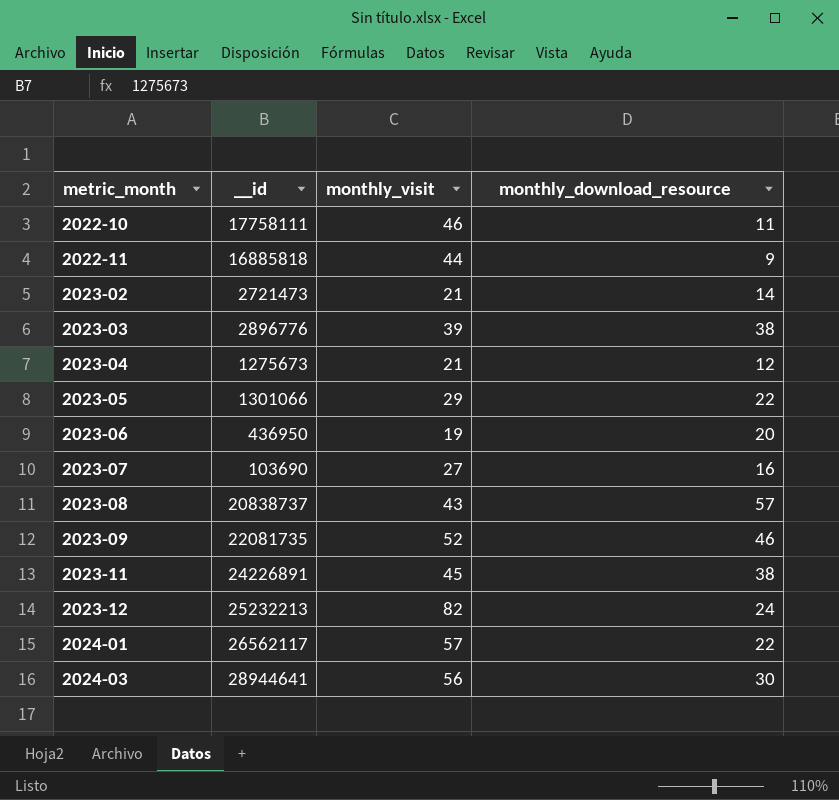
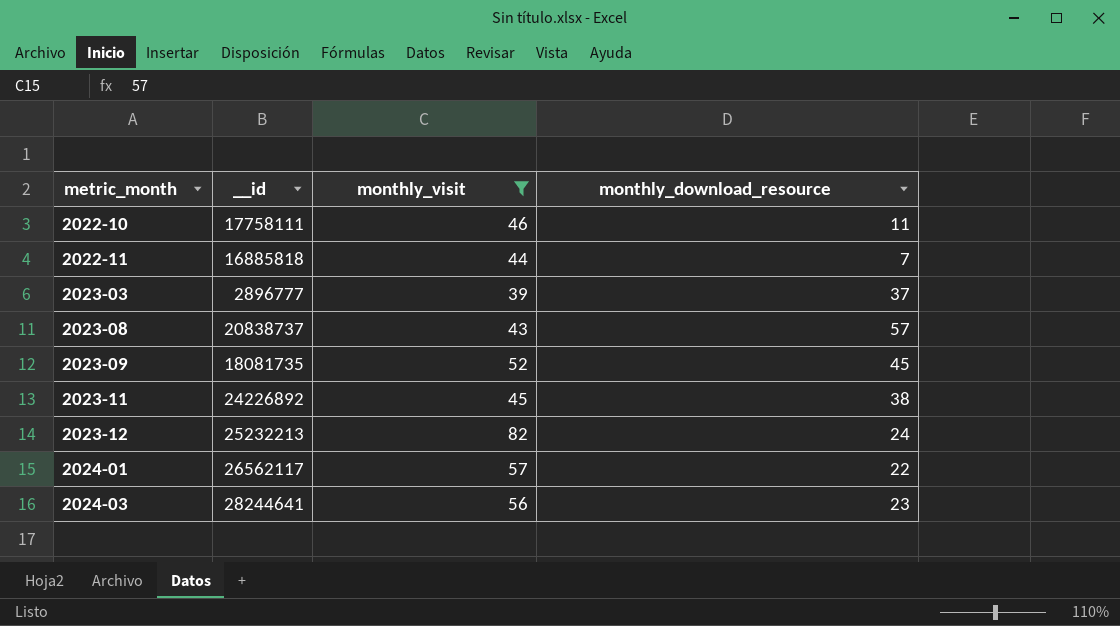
filter: none -> monthly_visit >= 39
2022-11 | monthly_download_resource: 9 -> 7
2023-03 | __id: 2896776 -> 2896777
2023-03 | monthly_download_resource: 38 -> 37
2023-09 | __id: 22081735 -> 18081735
2023-09 | monthly_download_resource: 46 -> 45
2023-11 | __id: 24226891 -> 24226892
2024-03 | __id: 28944641 -> 28244641
2024-03 | monthly_download_resource: 30 -> 23

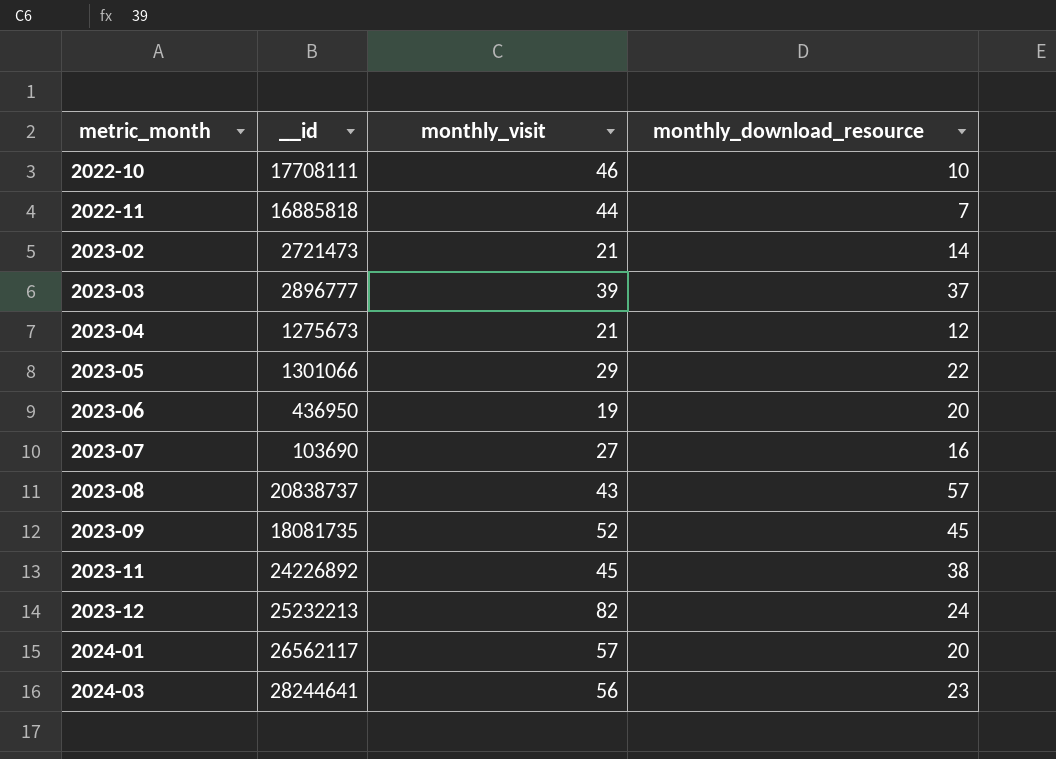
filter: monthly_visit >= 39 -> none
2022-10 | __id: 17758111 -> 17708111
2022-10 | monthly_download_resource: 11 -> 10
2024-01 | monthly_download_resource: 22 -> 20

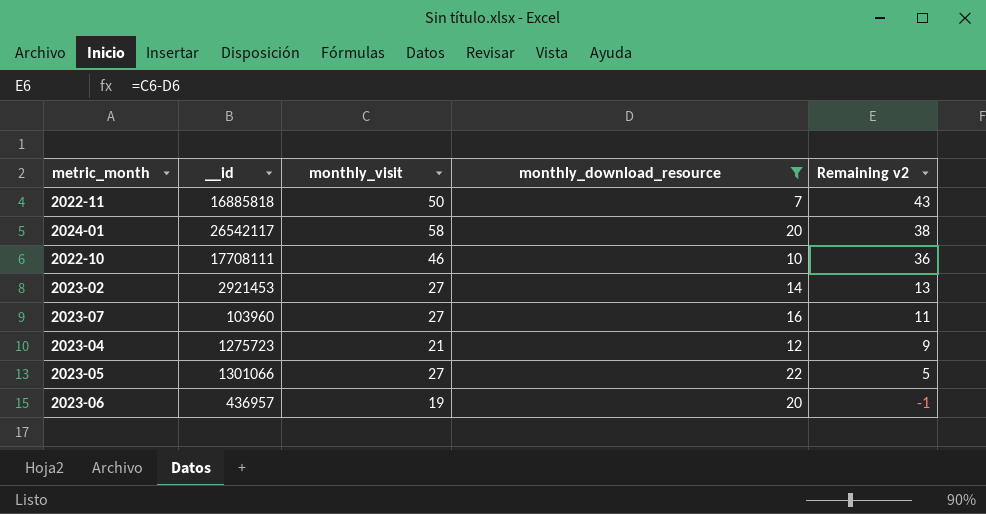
filter: none -> monthly_download_resource <= 22
row order: metric_month ascending -> Remaining v2 descending
column Remaining v2 | formula: none -> [monthly_visit] - [monthly_download_resource]
2022-11 | monthly_visit: 44 -> 50
2024-01 | __id: 26562117 -> 26542117
2024-01 | monthly_visit: 57 -> 58
2023-02 | __id: 2721473 -> 2921453
2023-02 | monthly_visit: 21 -> 27
2023-07 | __id: 103690 -> 103960
2023-04 | __id: 1275673 -> 1275723
2023-05 | monthly_visit: 29 -> 27
2023-06 | __id: 436950 -> 436957

